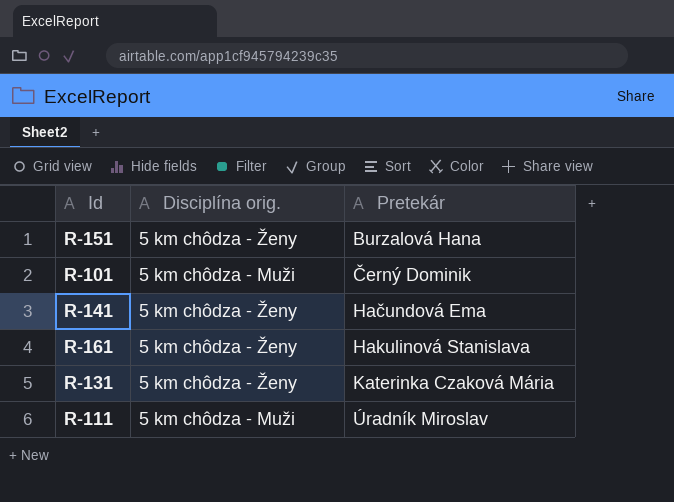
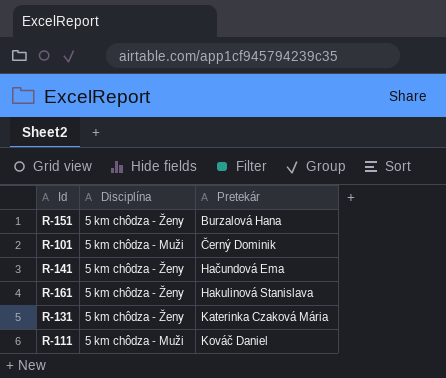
column name: Disciplína orig. -> Disciplína
R-111 | Pretekár: Úradník Miroslav -> Kováč Daniel

